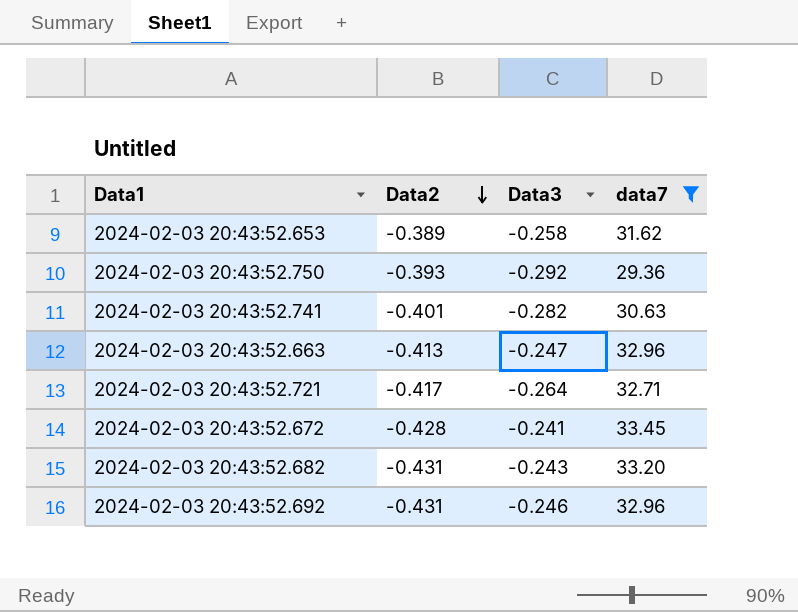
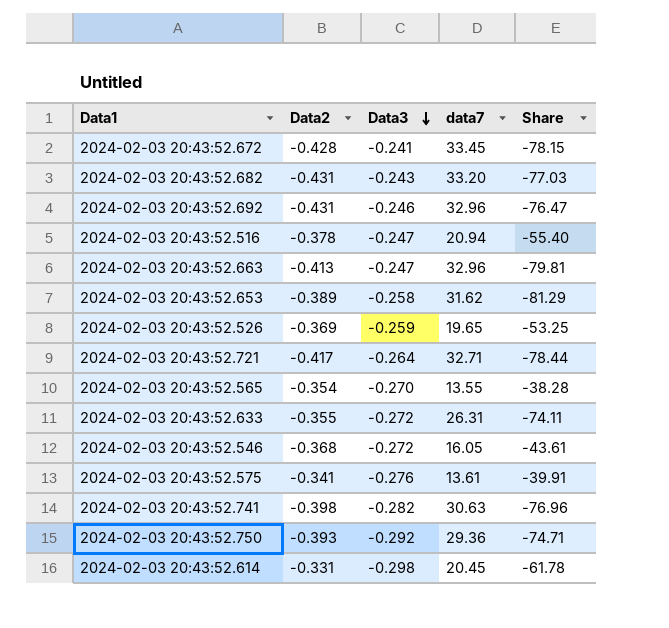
filter: data7 >= 29.36 -> none
row order: Data2 descending -> Data3 descending
column Share | formula: none -> [data7] / [Data2]
2024-02-03 20:43:52.741 | Data2: -0.401 -> -0.398

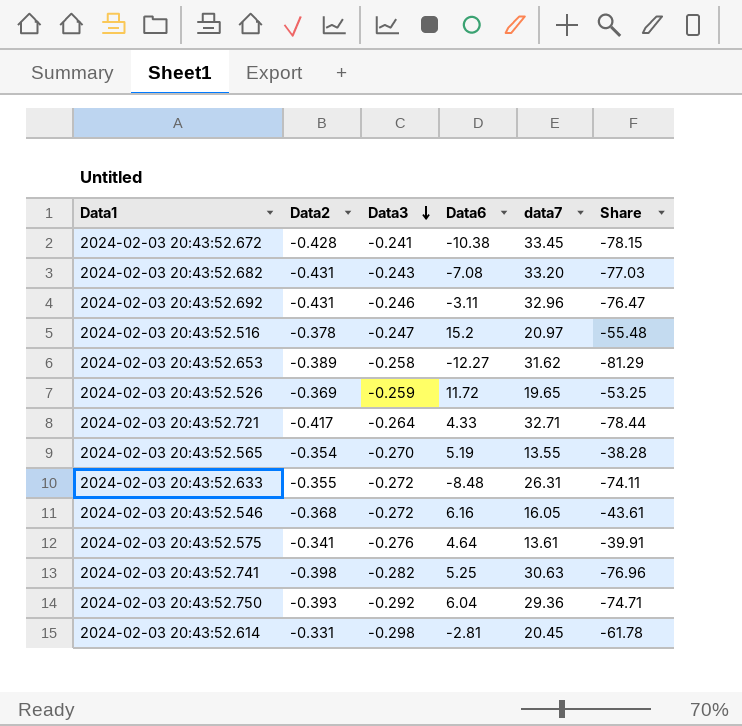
column Data6 | position: none -> 4
row 2024-02-03 20:43:52.663: -0.413 | -0.247 | 32.96 | -79.81 -> none
2024-02-03 20:43:52.516 | data7: 20.94 -> 20.97
2024-02-03 20:43:52.516 | Share: -55.40 -> -55.48

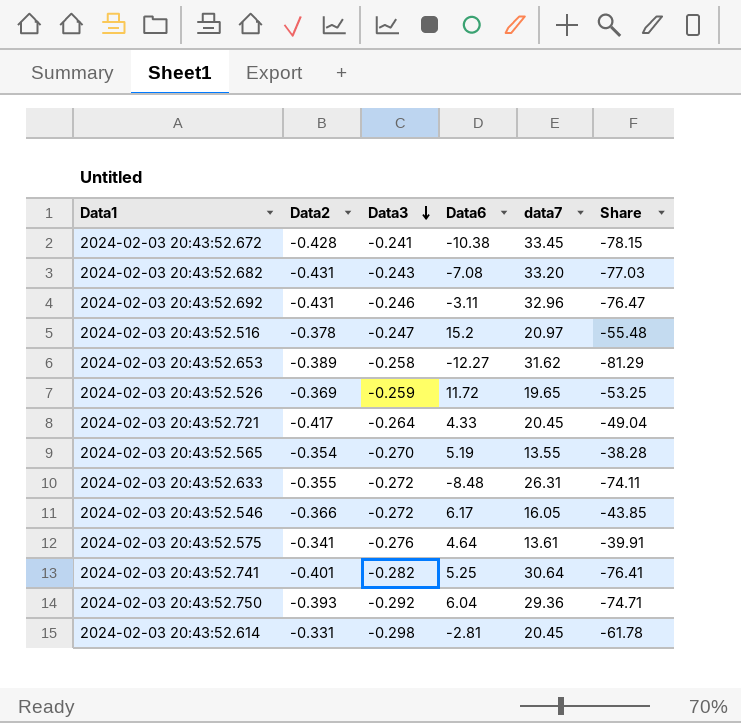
2024-02-03 20:43:52.721 | data7: 32.71 -> 20.45
2024-02-03 20:43:52.721 | Share: -78.44 -> -49.04
2024-02-03 20:43:52.546 | Data2: -0.368 -> -0.366
2024-02-03 20:43:52.546 | Data6: 6.16 -> 6.17
2024-02-03 20:43:52.546 | Share: -43.61 -> -43.85
2024-02-03 20:43:52.741 | Data2: -0.398 -> -0.401
2024-02-03 20:43:52.741 | data7: 30.63 -> 30.64
2024-02-03 20:43:52.741 | Share: -76.96 -> -76.41

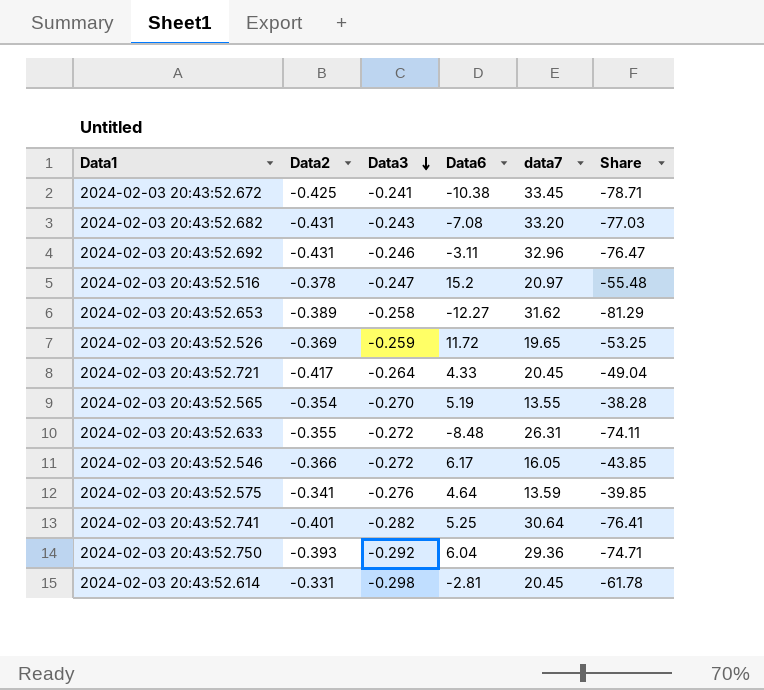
2024-02-03 20:43:52.672 | Data2: -0.428 -> -0.425
2024-02-03 20:43:52.672 | Share: -78.15 -> -78.71
2024-02-03 20:43:52.575 | data7: 13.61 -> 13.59
2024-02-03 20:43:52.575 | Share: -39.91 -> -39.85

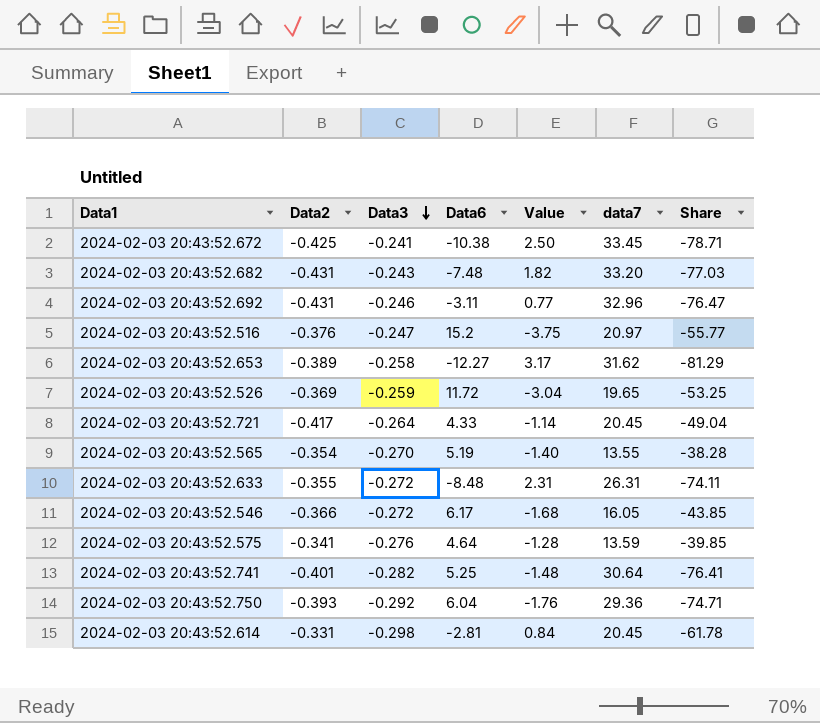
column Value | formula: none -> [Data3] * [Data6]
2024-02-03 20:43:52.682 | Data6: -7.08 -> -7.48
2024-02-03 20:43:52.516 | Data2: -0.378 -> -0.376
2024-02-03 20:43:52.516 | Share: -55.48 -> -55.77

